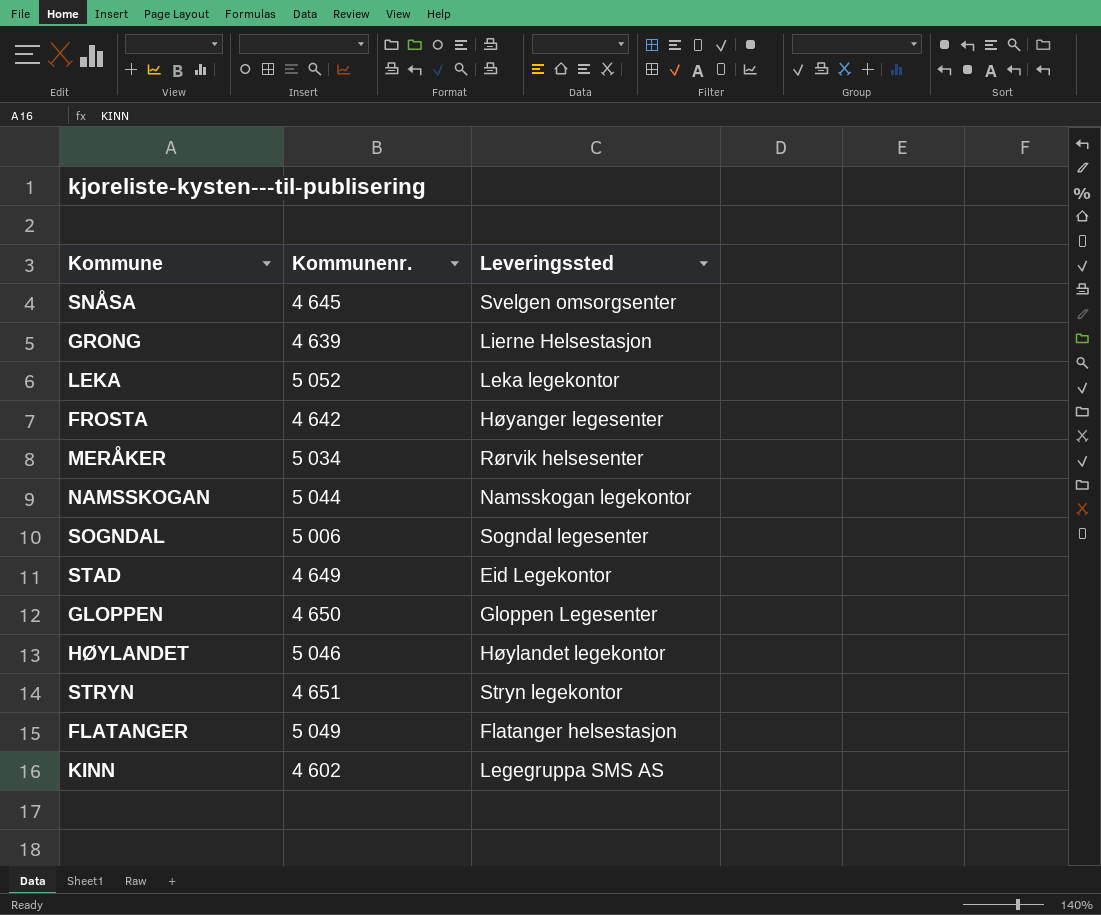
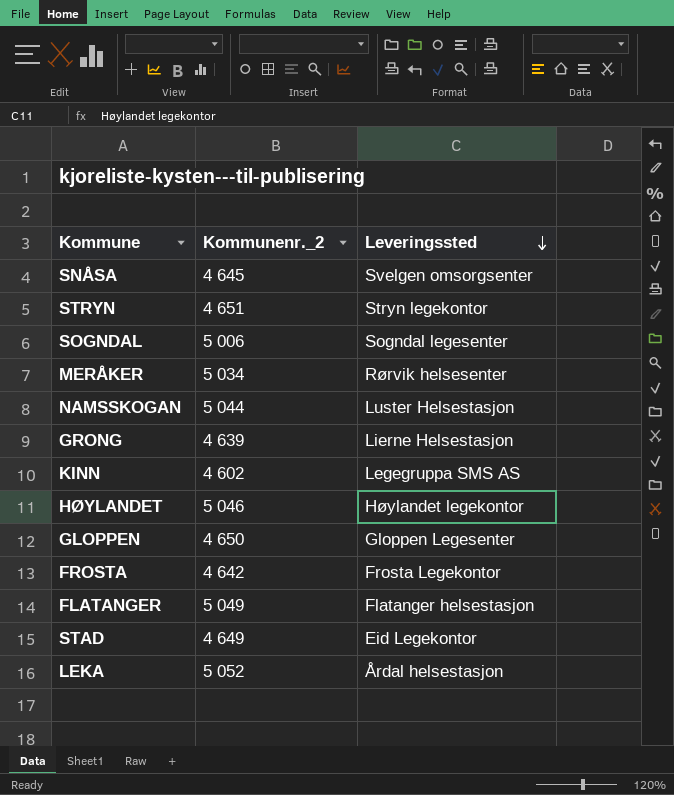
row order: none -> Leveringssted descending
column name: Kommunenr. -> Kommunenr._2
NAMSSKOGAN | Leveringssted: Namsskogan legekontor -> Luster Helsestasjon
FROSTA | Leveringssted: Høyanger legesenter -> Frosta Legekontor
LEKA | Leveringssted: Leka legekontor -> Årdal helsestasjon

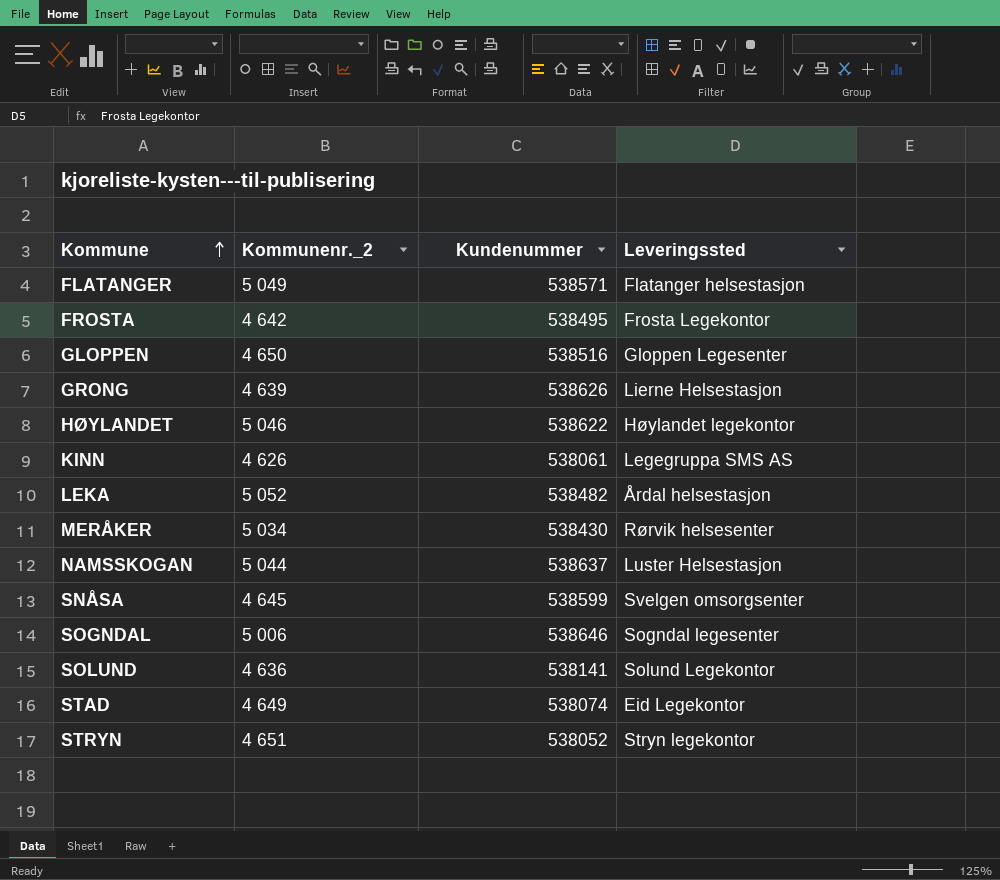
row order: Leveringssted descending -> Kommune ascending
column Kundenummer | position: none -> 3
KINN | Kommunenr._2: 4 602 -> 4 626
row SOLUND: none -> 4 636 | 538141 | Solund Legekontor

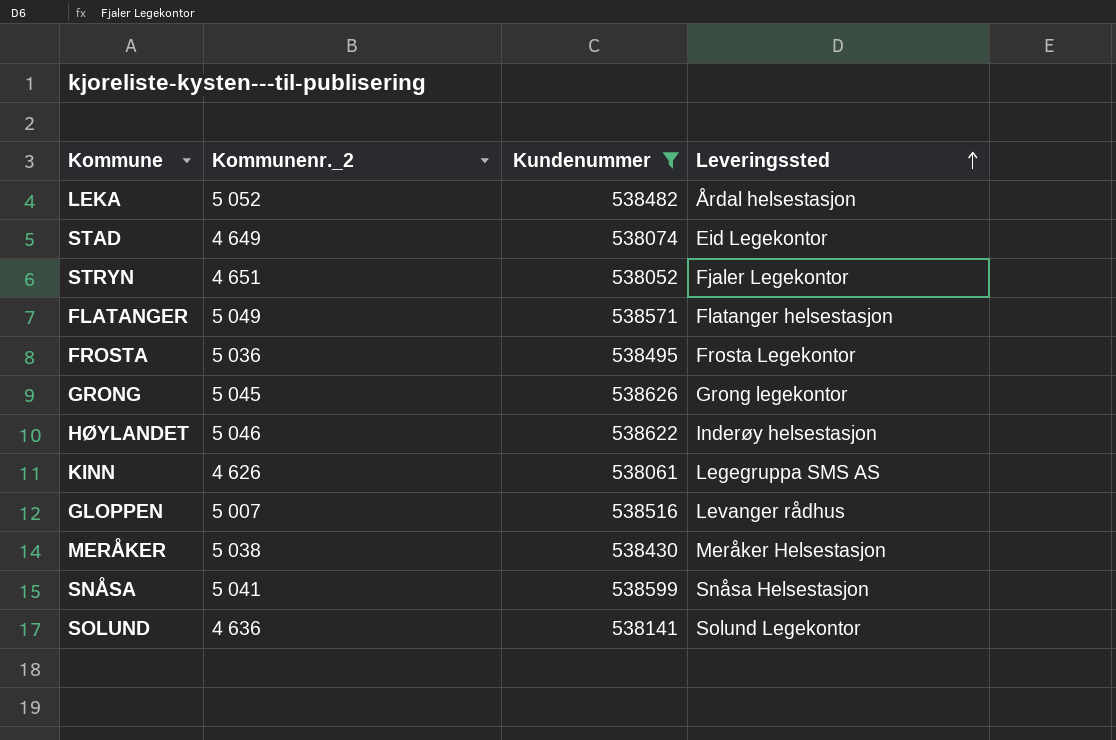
filter: none -> Kundenummer <= 538626
row order: Kommune ascending -> Leveringssted ascending
STRYN | Leveringssted: Stryn legekontor -> Fjaler Legekontor
FROSTA | Kommunenr._2: 4 642 -> 5 036
GRONG | Kommunenr._2: 4 639 -> 5 045
GRONG | Leveringssted: Lierne Helsestasjon -> Grong legekontor
HØYLANDET | Leveringssted: Høylandet legekontor -> Inderøy helsestasjon
GLOPPEN | Kommunenr._2: 4 650 -> 5 007
GLOPPEN | Leveringssted: Gloppen Legesenter -> Levanger rådhus
MERÅKER | Kommunenr._2: 5 034 -> 5 038
MERÅKER | Leveringssted: Rørvik helsesenter -> Meråker Helsestasjon
SNÅSA | Kommunenr._2: 4 645 -> 5 041
SNÅSA | Leveringssted: Svelgen omsorgsenter -> Snåsa Helsestasjon

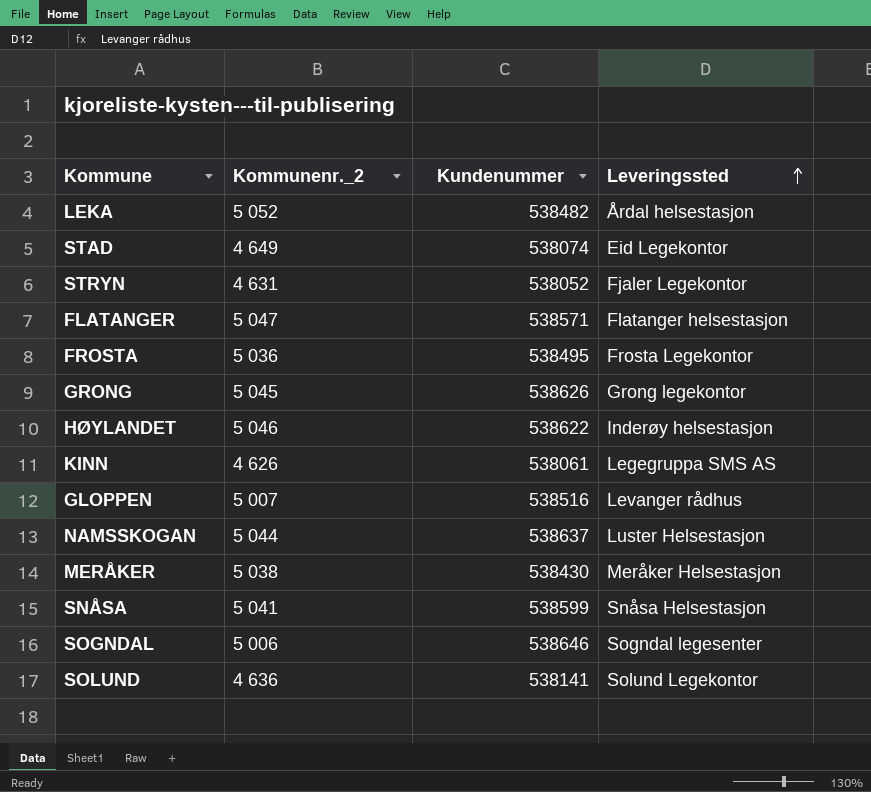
filter: Kundenummer <= 538626 -> none
STRYN | Kommunenr._2: 4 651 -> 4 631
FLATANGER | Kommunenr._2: 5 049 -> 5 047

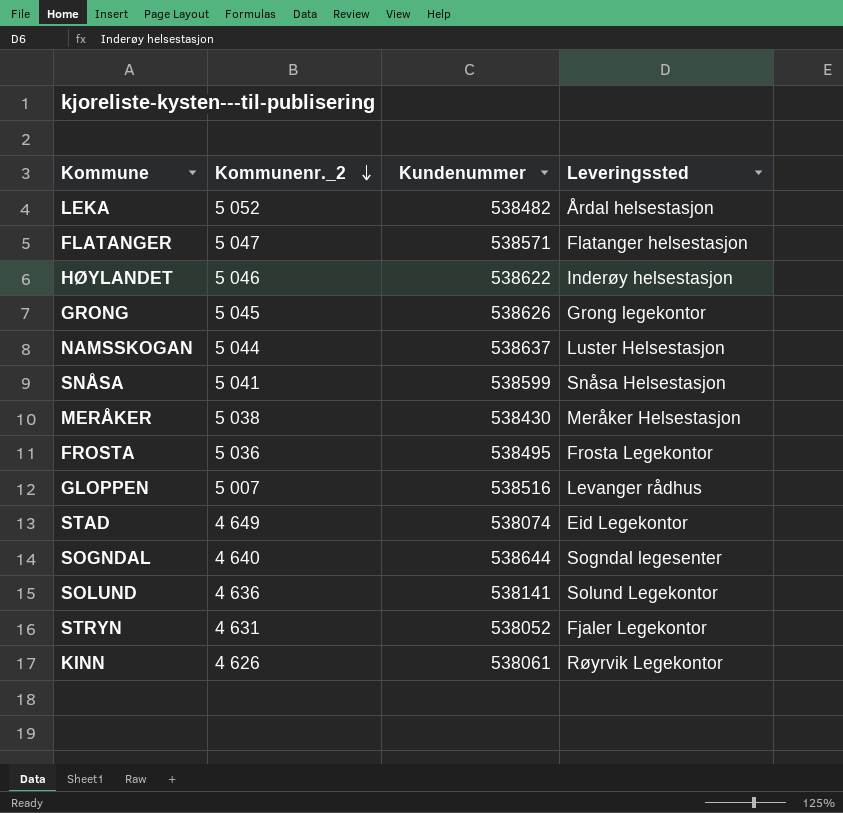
row order: Leveringssted ascending -> Kommunenr._2 descending
SOGNDAL | Kommunenr._2: 5 006 -> 4 640
SOGNDAL | Kundenummer: 538646 -> 538644
KINN | Leveringssted: Legegruppa SMS AS -> Røyrvik Legekontor

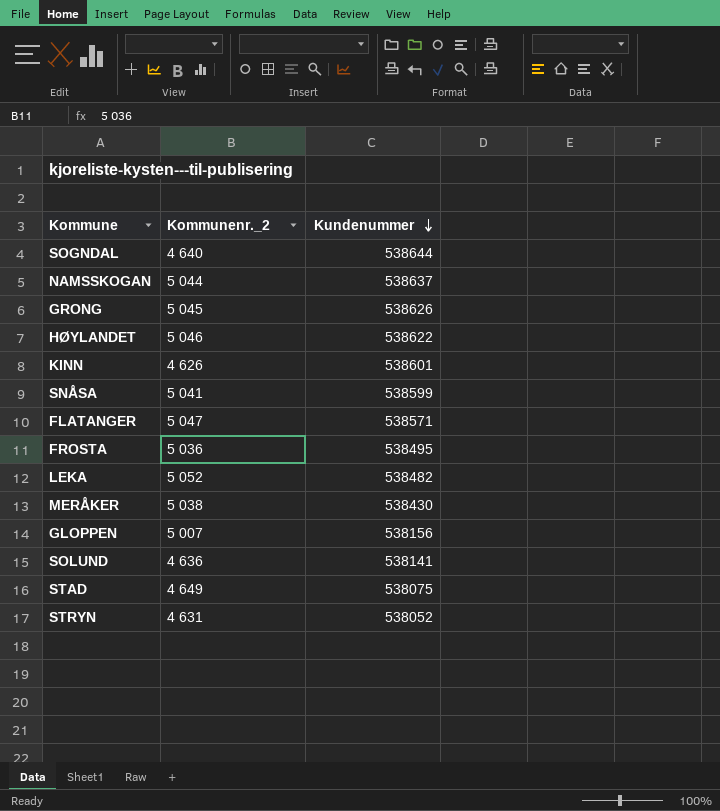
row order: Kommunenr._2 descending -> Kundenummer descending
column Leveringssted | position: 4 -> none
KINN | Kundenummer: 538061 -> 538601
GLOPPEN | Kundenummer: 538516 -> 538156
STAD | Kundenummer: 538074 -> 538075

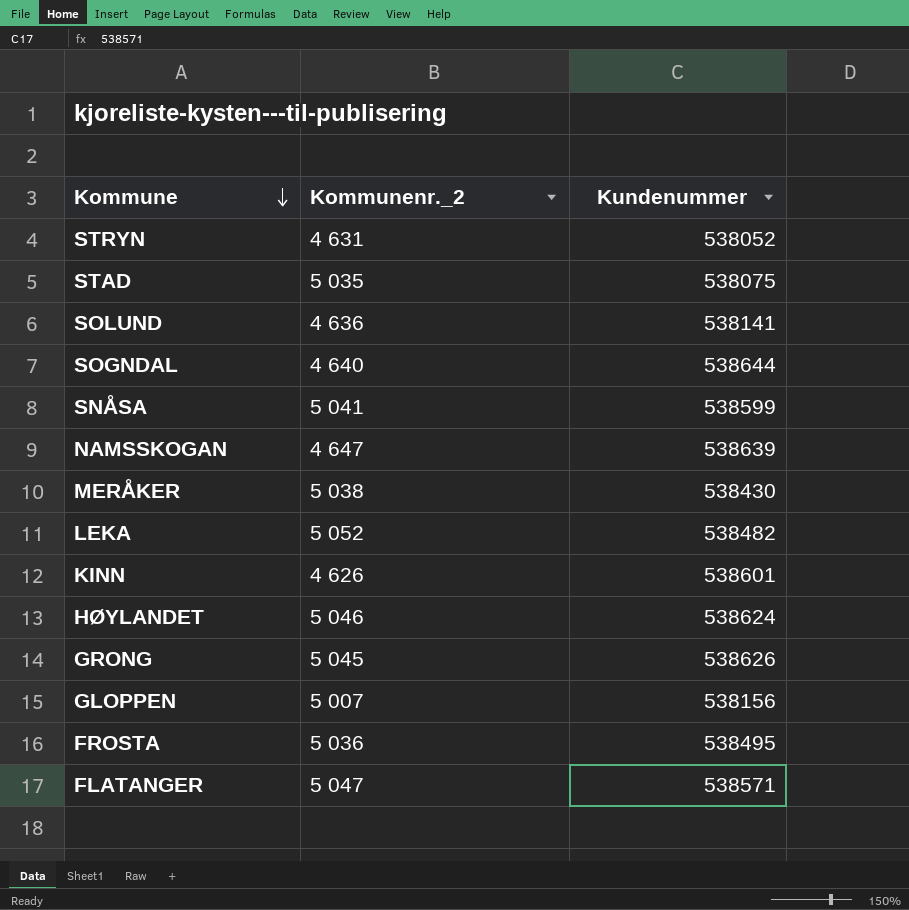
row order: Kundenummer descending -> Kommune descending
STAD | Kommunenr._2: 4 649 -> 5 035
NAMSSKOGAN | Kommunenr._2: 5 044 -> 4 647
NAMSSKOGAN | Kundenummer: 538637 -> 538639
HØYLANDET | Kundenummer: 538622 -> 538624

